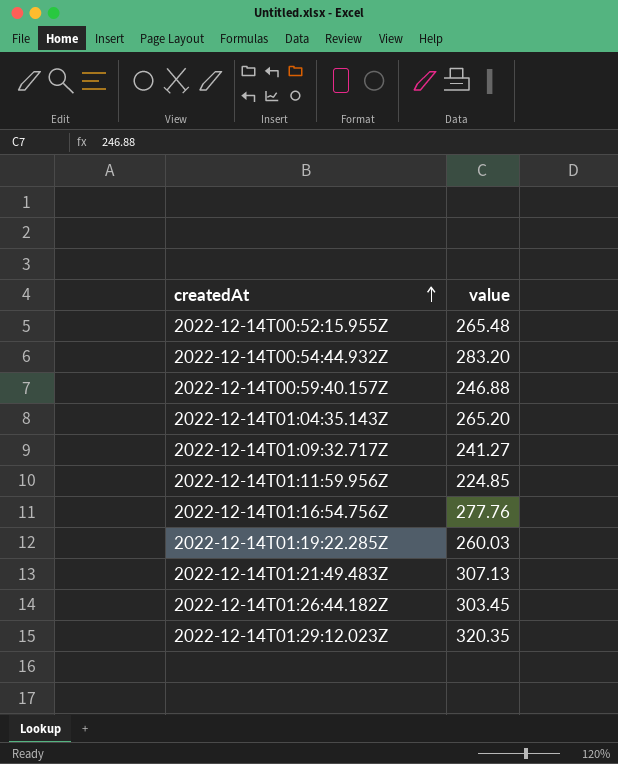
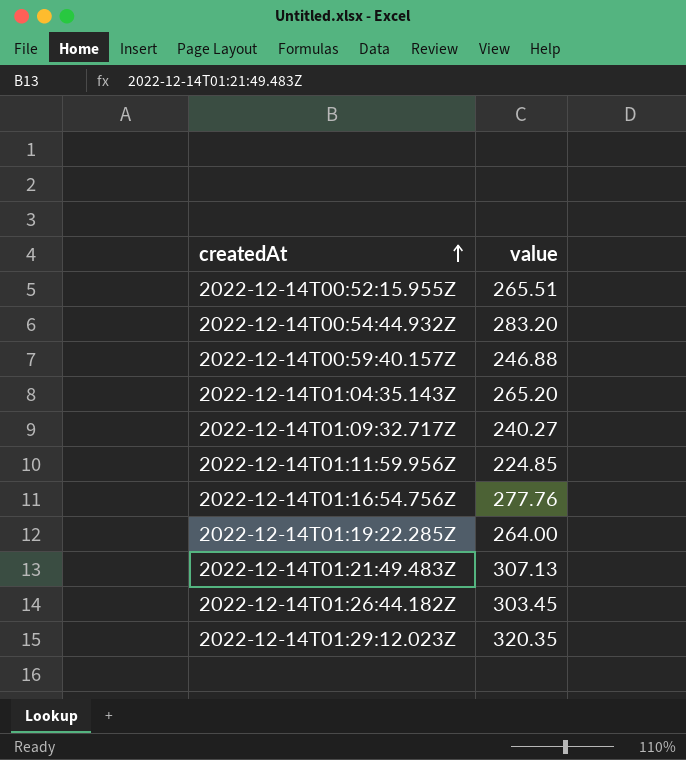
2022-12-14T00:52:15.955Z | value: 265.48 -> 265.51
2022-12-14T01:09:32.717Z | value: 241.27 -> 240.27
2022-12-14T01:19:22.285Z | value: 260.03 -> 264.00

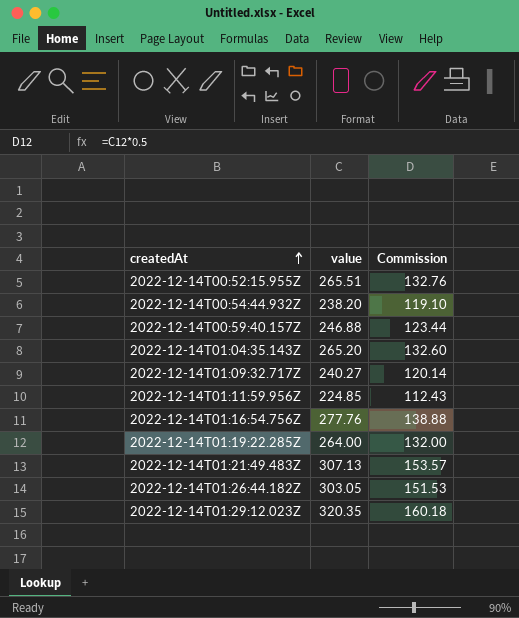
column Commission | formula: none -> [value] * 0.5
2022-12-14T00:54:44.932Z | value: 283.20 -> 238.20
2022-12-14T01:26:44.182Z | value: 303.45 -> 303.05

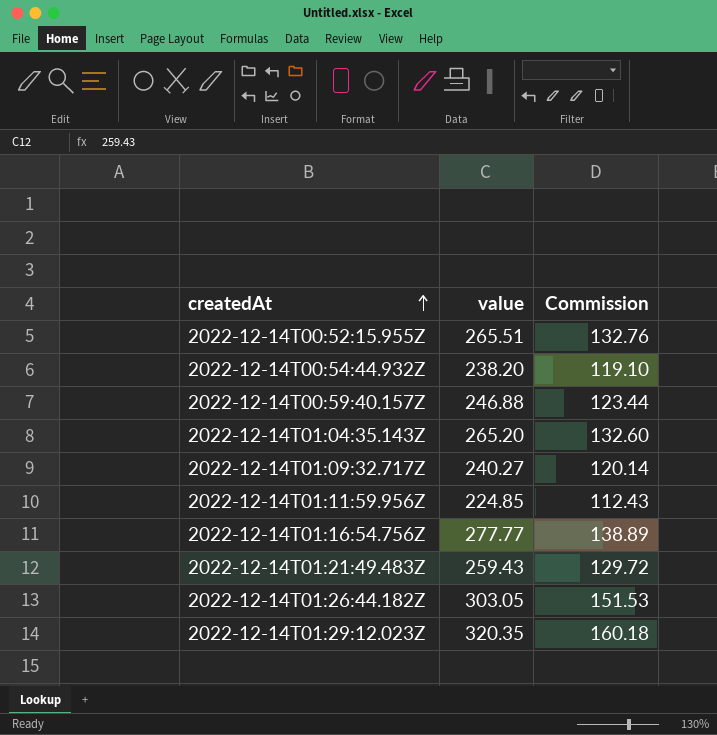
row 2022-12-14T01:19:22.285Z: 264.00 | 132.00 -> none
2022-12-14T01:16:54.756Z | value: 277.76 -> 277.77
2022-12-14T01:16:54.756Z | Commission: 138.88 -> 138.89
2022-12-14T01:21:49.483Z | value: 307.13 -> 259.43
2022-12-14T01:21:49.483Z | Commission: 153.57 -> 129.72

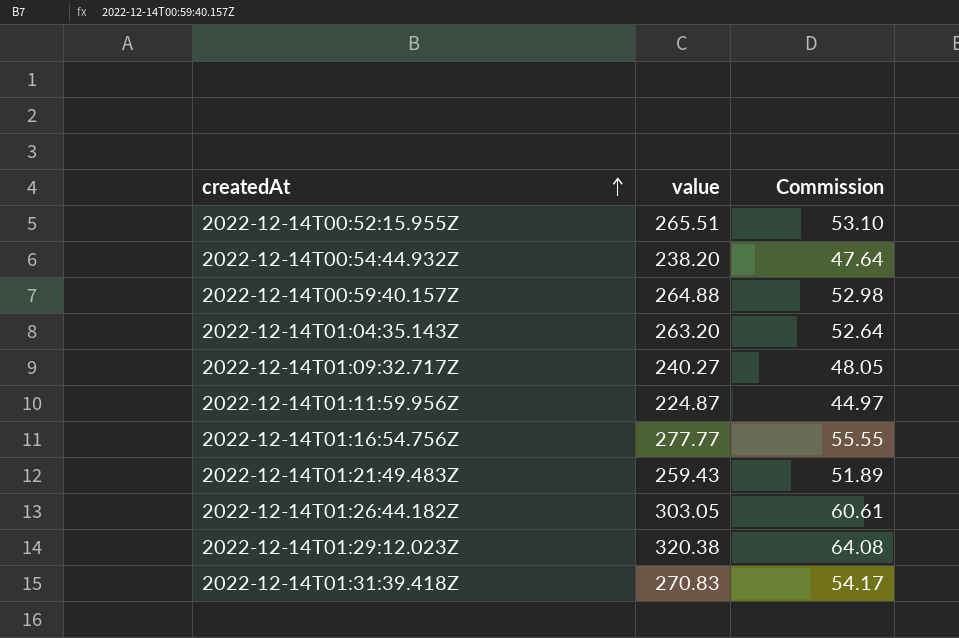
column Commission | formula: [value] * 0.5 -> [value] * 0.2
2022-12-14T00:59:40.157Z | value: 246.88 -> 264.88
2022-12-14T01:04:35.143Z | value: 265.20 -> 263.20
2022-12-14T01:11:59.956Z | value: 224.85 -> 224.87
2022-12-14T01:29:12.023Z | value: 320.35 -> 320.38
row 2022-12-14T01:31:39.418Z: none -> 270.83 | 54.17

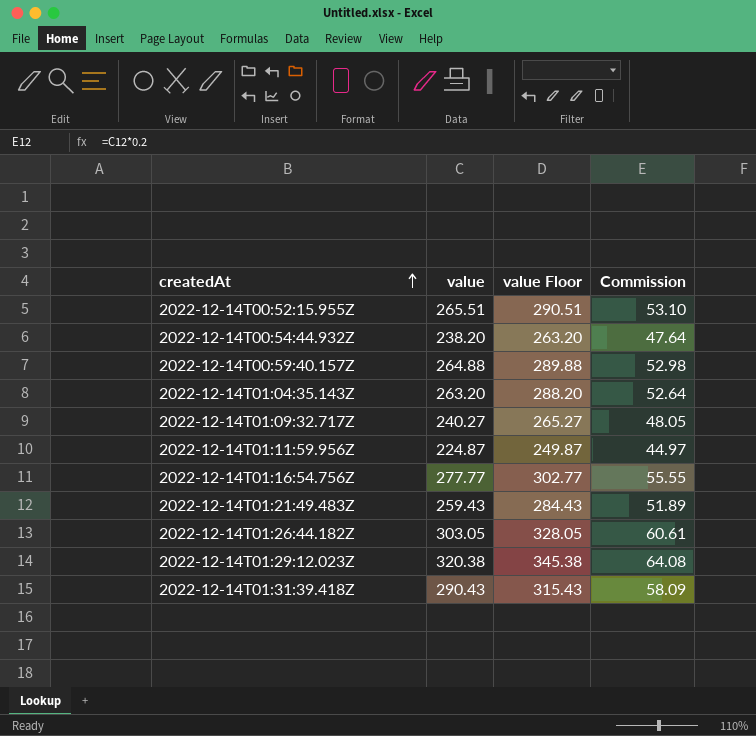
column value Floor | formula: none -> [value] + 25
2022-12-14T01:31:39.418Z | value: 270.83 -> 290.43
2022-12-14T01:31:39.418Z | Commission: 54.17 -> 58.09

